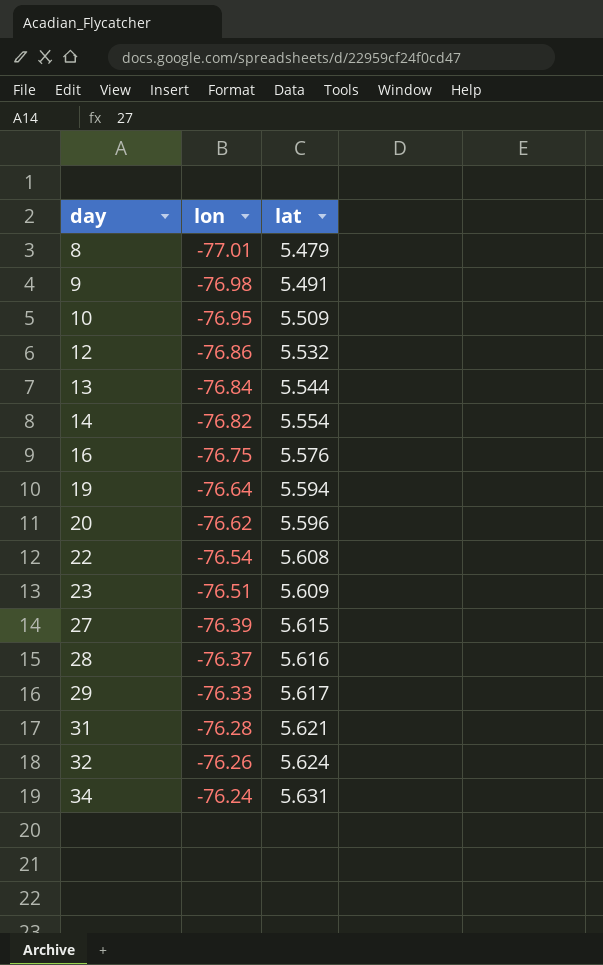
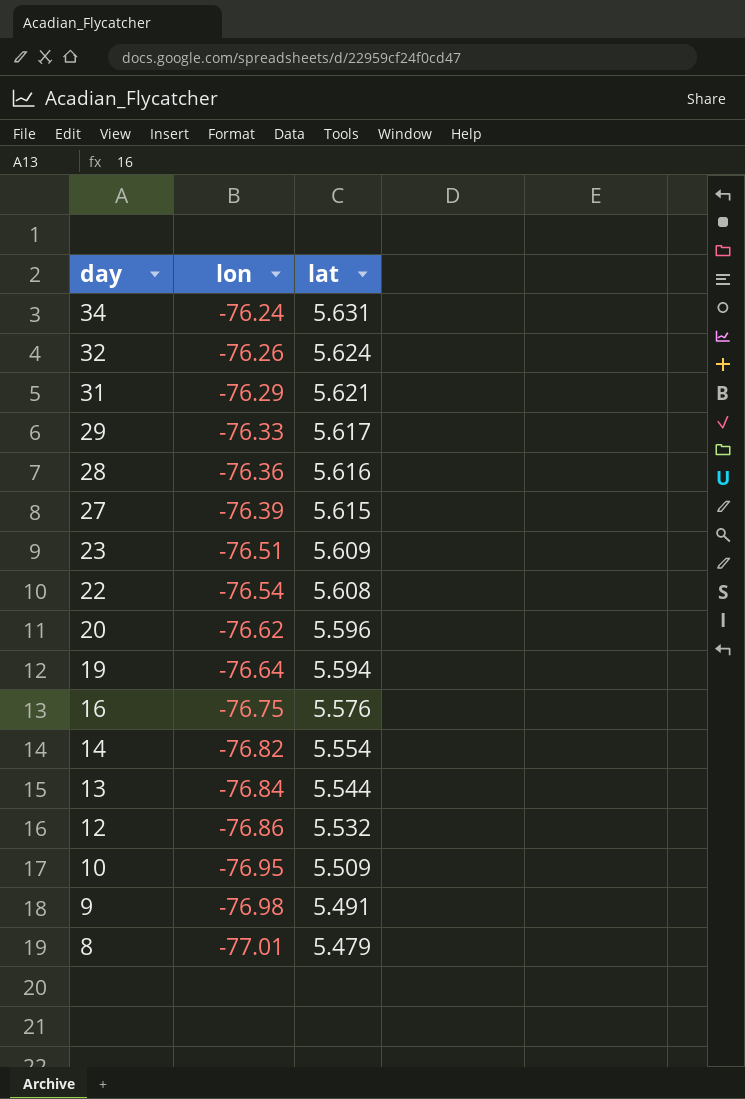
row order: day ascending -> day descending
31 | lon: -76.28 -> -76.29
28 | lon: -76.37 -> -76.36

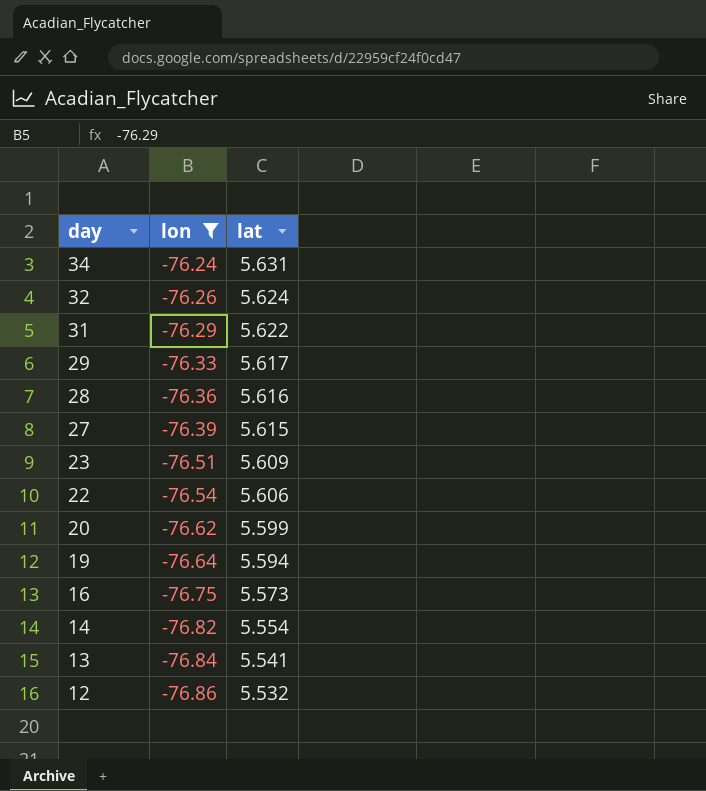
filter: none -> lon >= -76.86
31 | lat: 5.621 -> 5.622
22 | lat: 5.608 -> 5.606
20 | lat: 5.596 -> 5.599
16 | lat: 5.576 -> 5.573
13 | lat: 5.544 -> 5.541

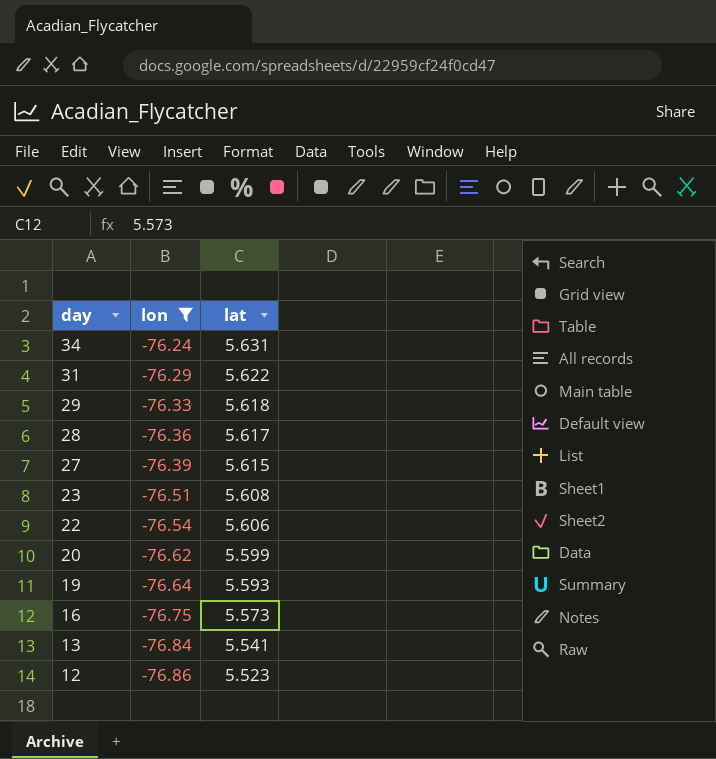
row 32: -76.26 | 5.624 -> none
row 14: -76.82 | 5.554 -> none
29 | lat: 5.617 -> 5.618
28 | lat: 5.616 -> 5.617
23 | lat: 5.609 -> 5.608
19 | lat: 5.594 -> 5.593
12 | lat: 5.532 -> 5.523

